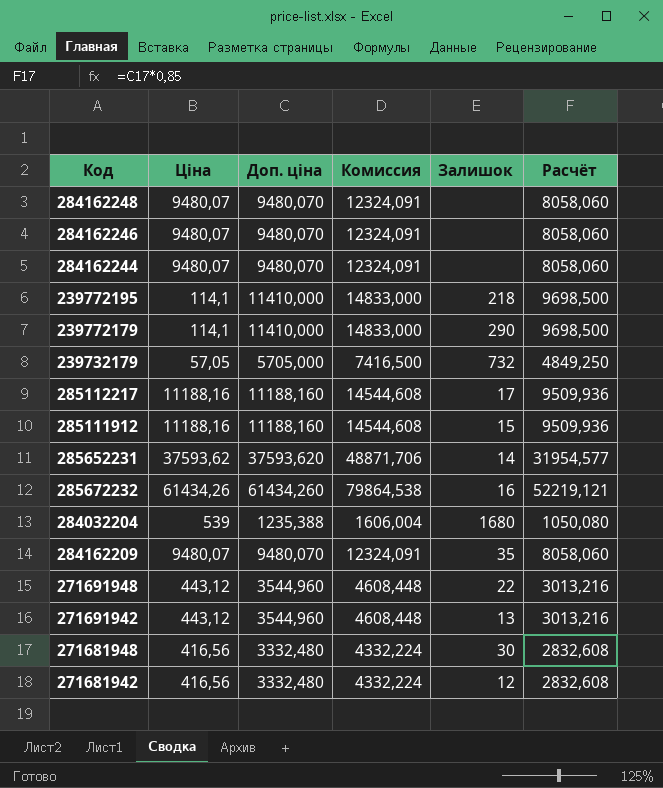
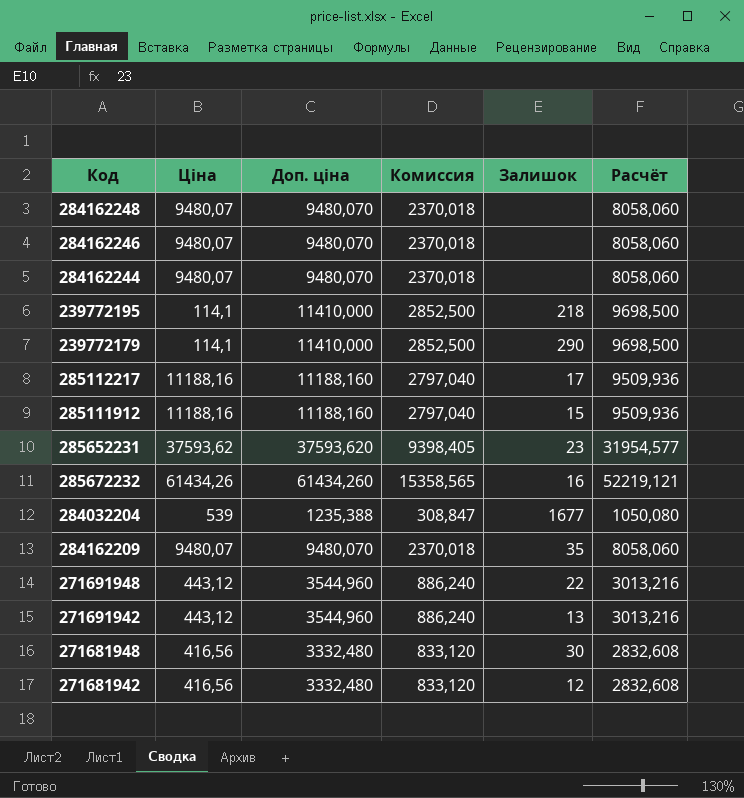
column Комиссия | formula: [Доп. ціна] * 1,3 -> [Доп. ціна] * 0,25
row 239732179: 57,05 | 5705,000 | 7416,500 | 732 | 4849,250 -> none
285652231 | Залишок: 14 -> 23
284032204 | Залишок: 1680 -> 1677

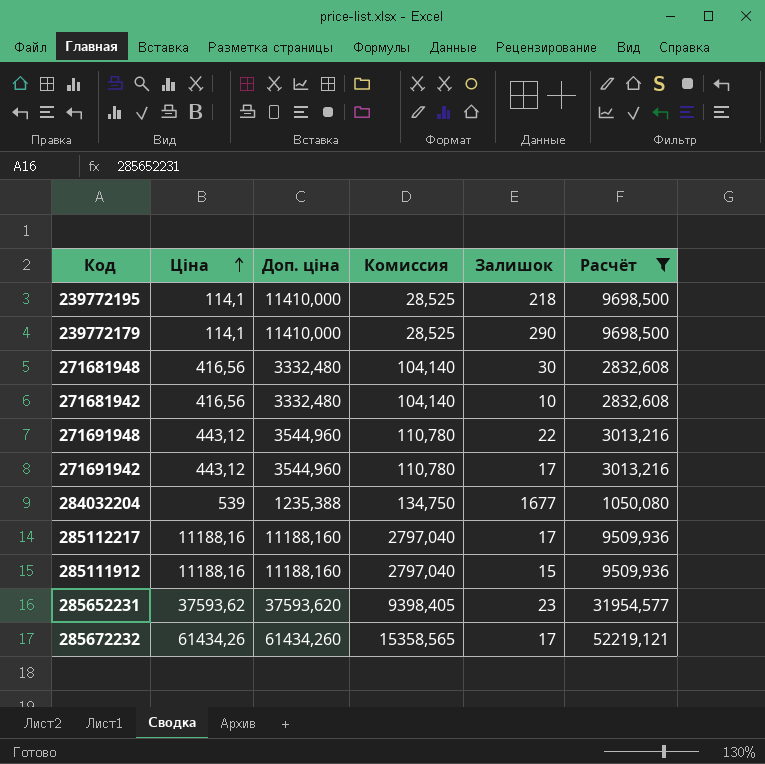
filter: none -> Расчёт != 8058,060
row order: none -> Ціна ascending
column Комиссия | formula: [Доп. ціна] * 0,25 -> [Ціна] * 0,25
271681942 | Залишок: 12 -> 10
271691942 | Залишок: 13 -> 17
285672232 | Залишок: 16 -> 17

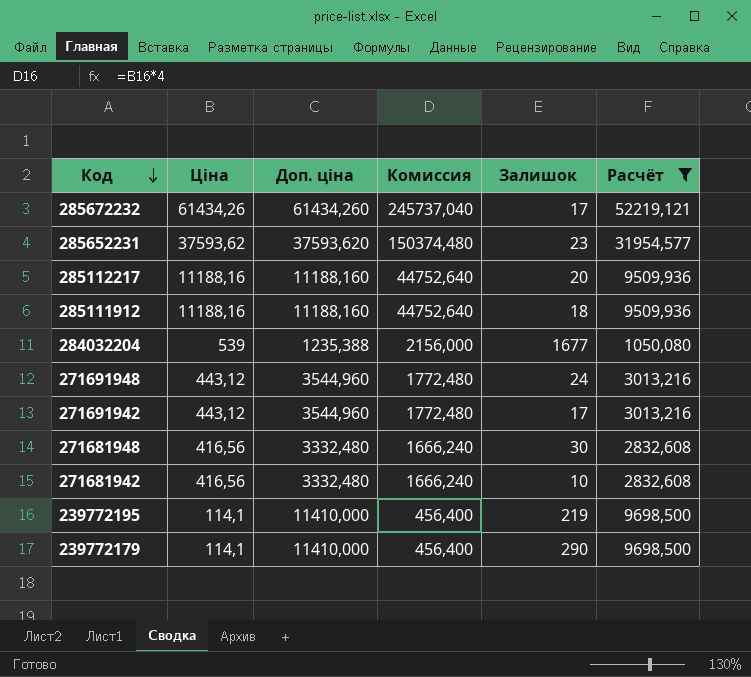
row order: Ціна ascending -> Код descending
column Комиссия | formula: [Ціна] * 0,25 -> [Ціна] * 4
285112217 | Залишок: 17 -> 20
285111912 | Залишок: 15 -> 18
271691948 | Залишок: 22 -> 24
239772195 | Залишок: 218 -> 219

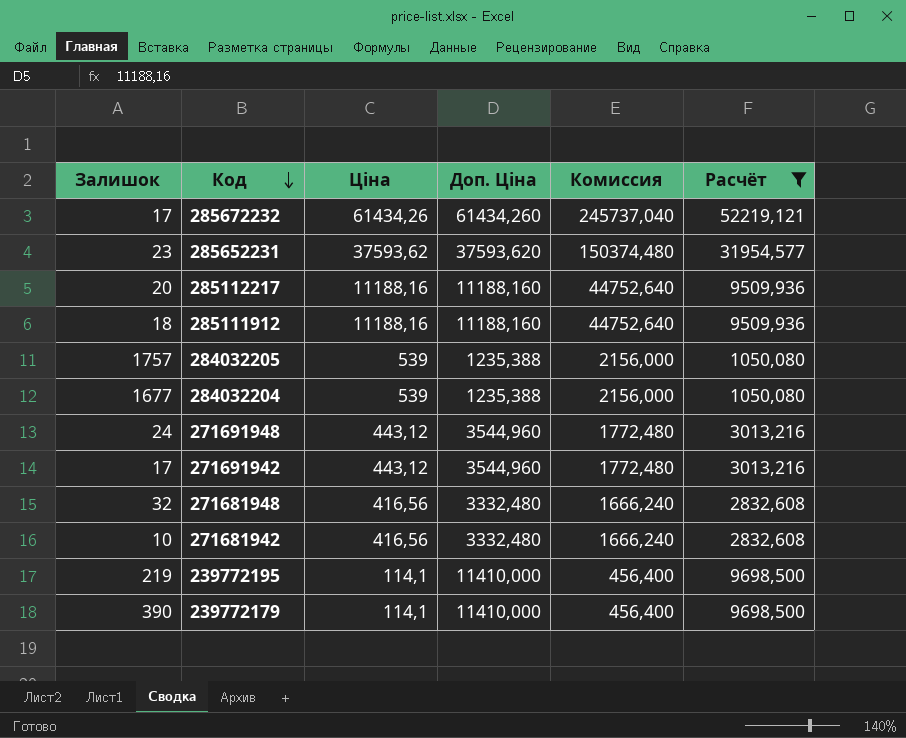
column Залишок | position: 5 -> 1
column name: Доп. ціна -> Доп. Ціна
row 284032205: none -> 1757 | 539 | 1235,388 | 2156,000 | 1050,080
271681948 | Залишок: 30 -> 32
239772179 | Залишок: 290 -> 390

